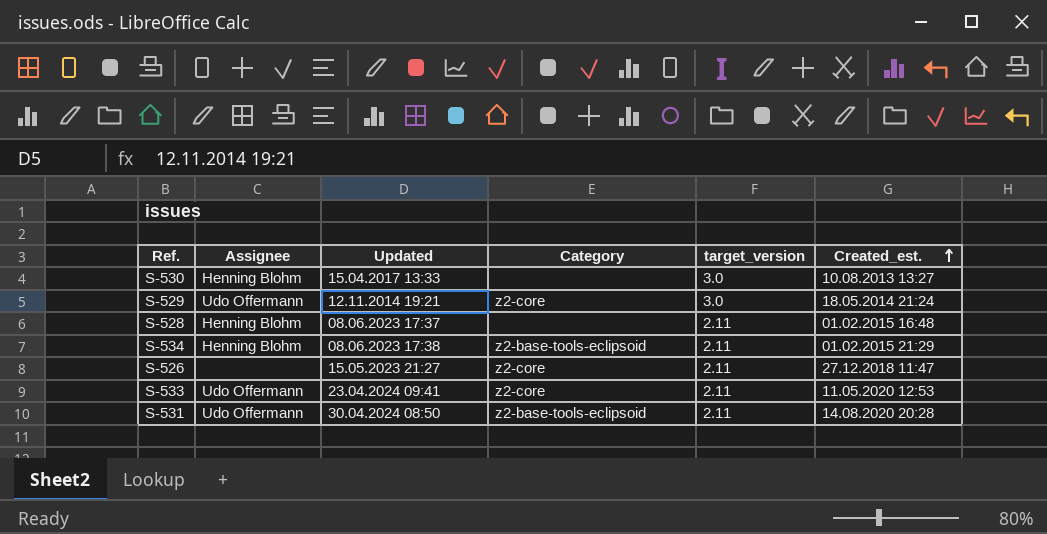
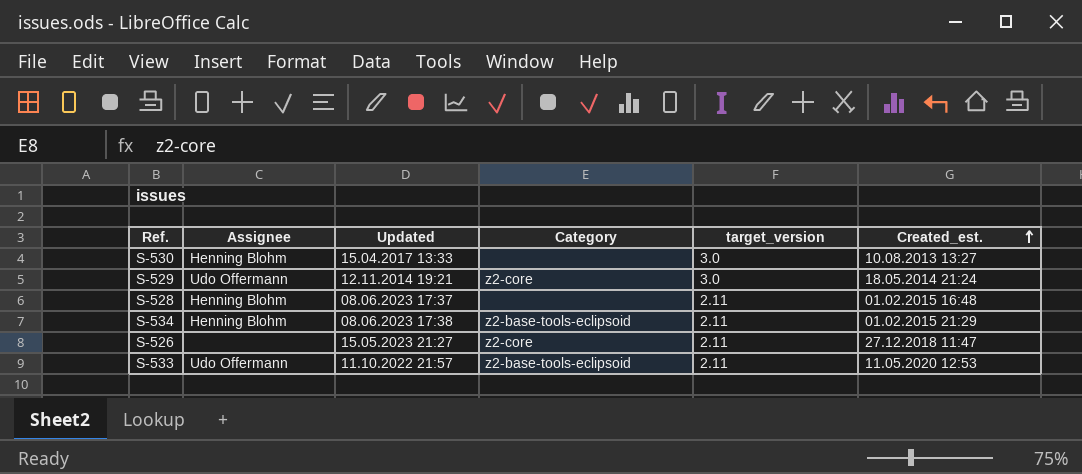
row S-531: Udo Offermann | 30.04.2024 08:50 | z2-base-tools-eclipsoid | 2.11 | 14.08.2020 20:28 -> none
S-533 | Updated: 23.04.2024 09:41 -> 11.10.2022 21:57
S-533 | Category: z2-core -> z2-base-tools-eclipsoid

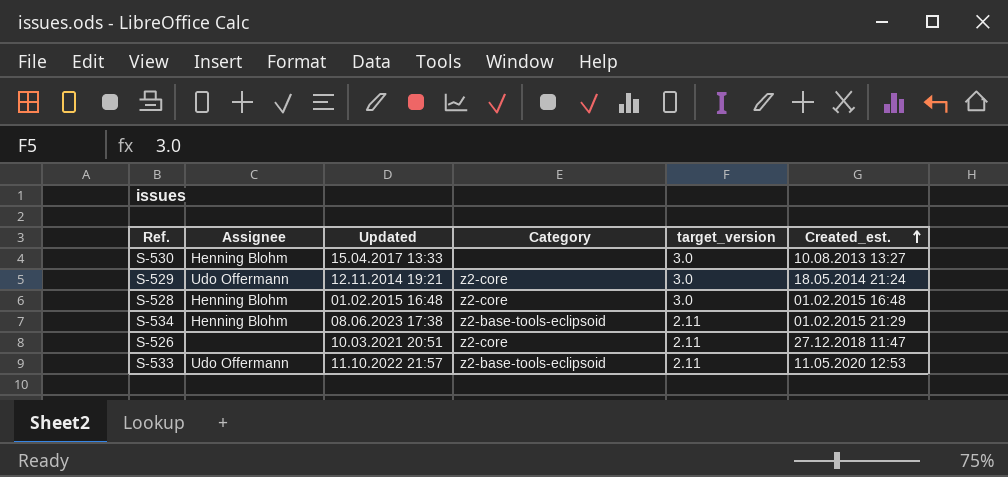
S-528 | Updated: 08.06.2023 17:37 -> 01.02.2015 16:48
S-528 | Category: none -> z2-core
S-528 | target_version: 2.11 -> 3.0
S-526 | Updated: 15.05.2023 21:27 -> 10.03.2021 20:51

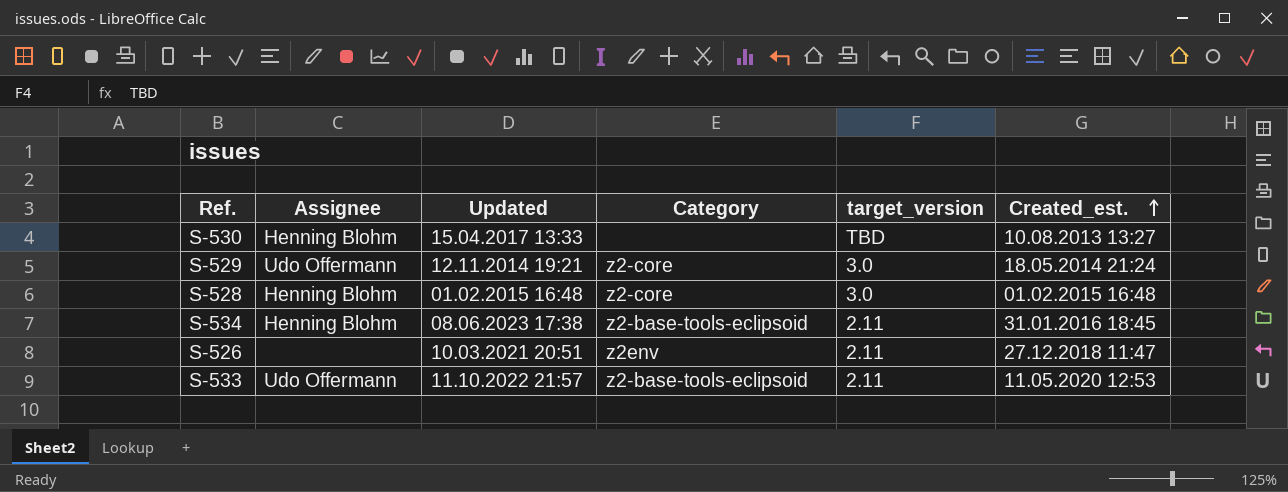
S-530 | target_version: 3.0 -> TBD
S-534 | Created_est.: 01.02.2015 21:29 -> 31.01.2016 18:45
S-526 | Category: z2-core -> z2env

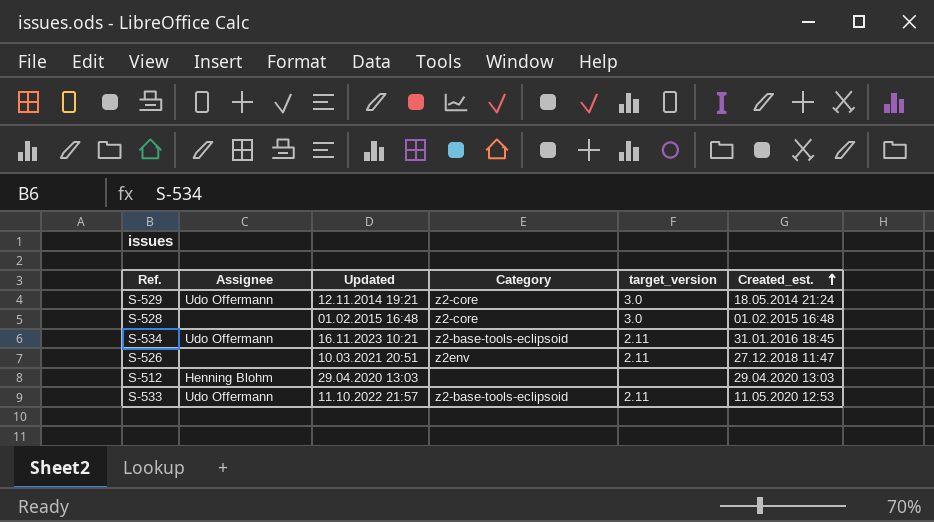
row S-530: Henning Blohm | 15.04.2017 13:33 | none | TBD | 10.08.2013 13:27 -> none
S-528 | Assignee: Henning Blohm -> none
S-534 | Assignee: Henning Blohm -> Udo Offermann
S-534 | Updated: 08.06.2023 17:38 -> 16.11.2023 10:21
row S-512: none -> Henning Blohm | 29.04.2020 13:03 | none | none | 29.04.2020 13:03

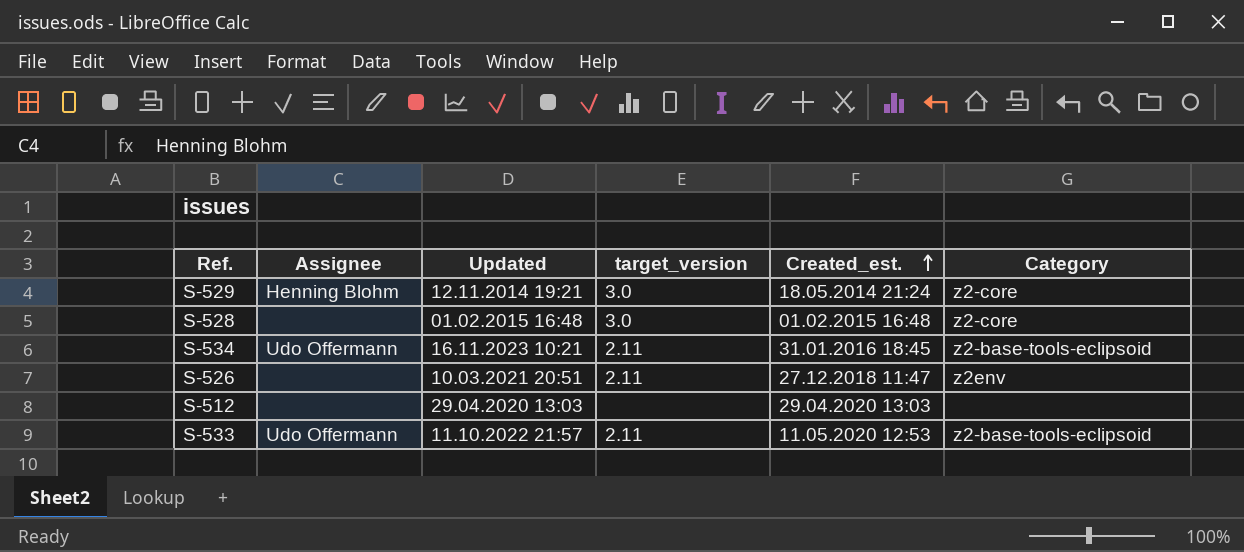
column Category | position: 4 -> 6
S-529 | Assignee: Udo Offermann -> Henning Blohm
S-512 | Assignee: Henning Blohm -> none

